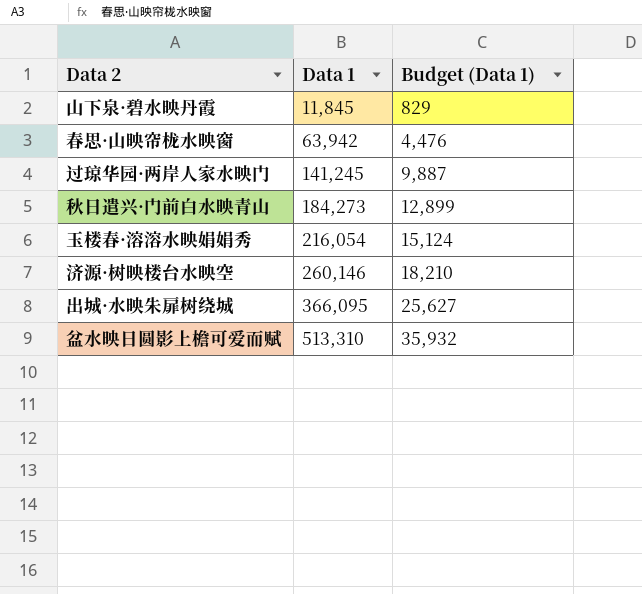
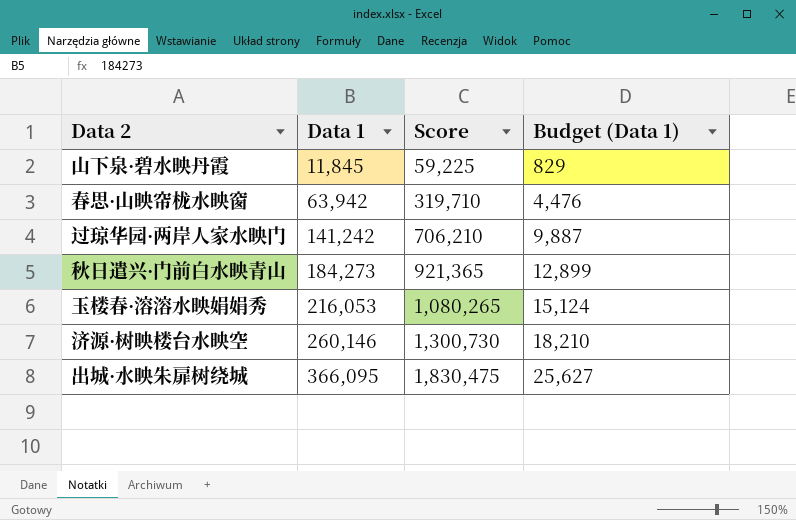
column Score | formula: none -> [Data 1] * 5
row 盆水映日圆影上檐可爱而赋: 513,310 | 35,932 -> none
过琼华园·两岸人家水映门 | Data 1: 141,245 -> 141,242
玉楼春·溶溶水映娟娟秀 | Data 1: 216,054 -> 216,053

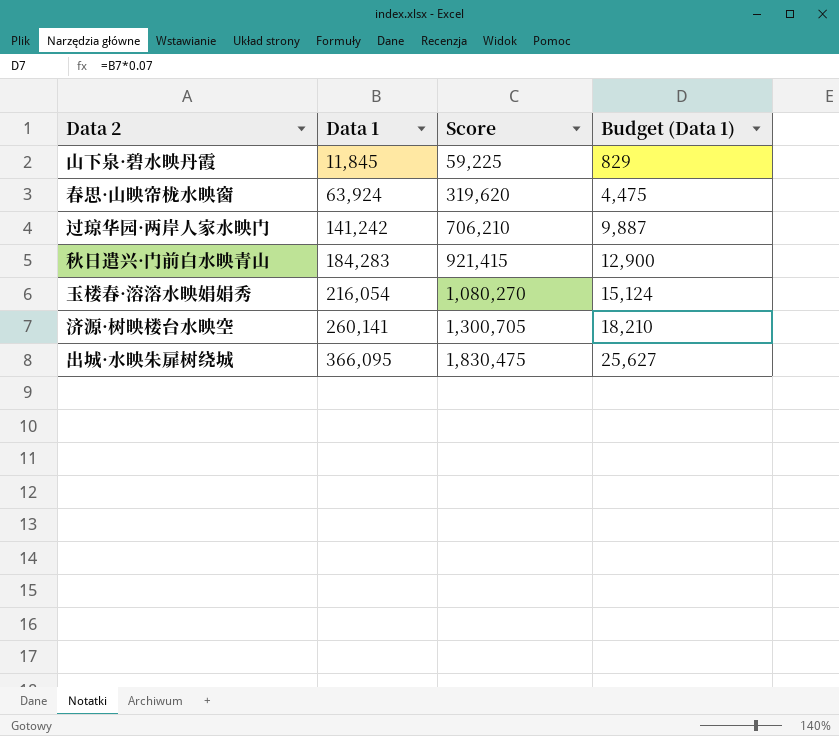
春思·山映帘栊水映窗 | Data 1: 63,942 -> 63,924
春思·山映帘栊水映窗 | Score: 319,710 -> 319,620
春思·山映帘栊水映窗 | Budget (Data 1): 4,476 -> 4,475
秋日遣兴·门前白水映青山 | Data 1: 184,273 -> 184,283
秋日遣兴·门前白水映青山 | Score: 921,365 -> 921,415
秋日遣兴·门前白水映青山 | Budget (Data 1): 12,899 -> 12,900
玉楼春·溶溶水映娟娟秀 | Data 1: 216,053 -> 216,054
玉楼春·溶溶水映娟娟秀 | Score: 1,080,265 -> 1,080,270
济源·树映楼台水映空 | Data 1: 260,146 -> 260,141
济源·树映楼台水映空 | Score: 1,300,730 -> 1,300,705

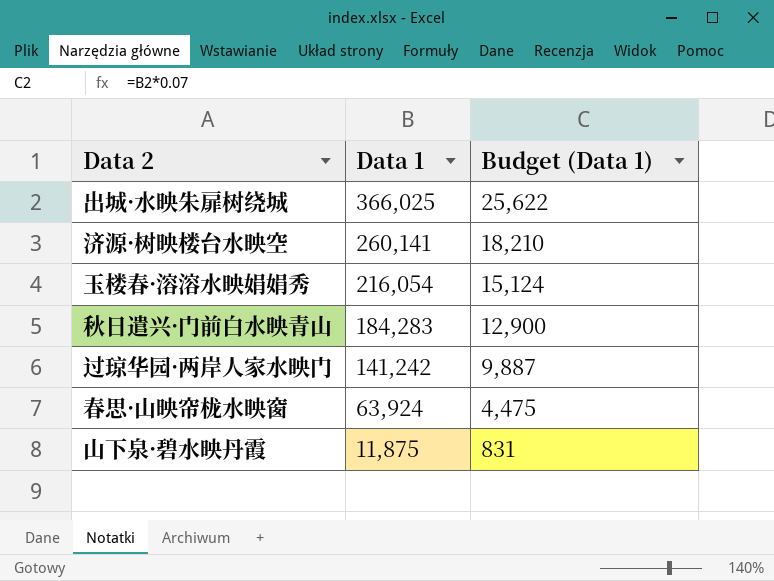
row order: Data 1 ascending -> Data 1 descending
column Score | formula: [Data 1] * 5 -> none
出城·水映朱扉树绕城 | Data 1: 366,095 -> 366,025
出城·水映朱扉树绕城 | Budget (Data 1): 25,627 -> 25,622
山下泉·碧水映丹霞 | Data 1: 11,845 -> 11,875
山下泉·碧水映丹霞 | Budget (Data 1): 829 -> 831

